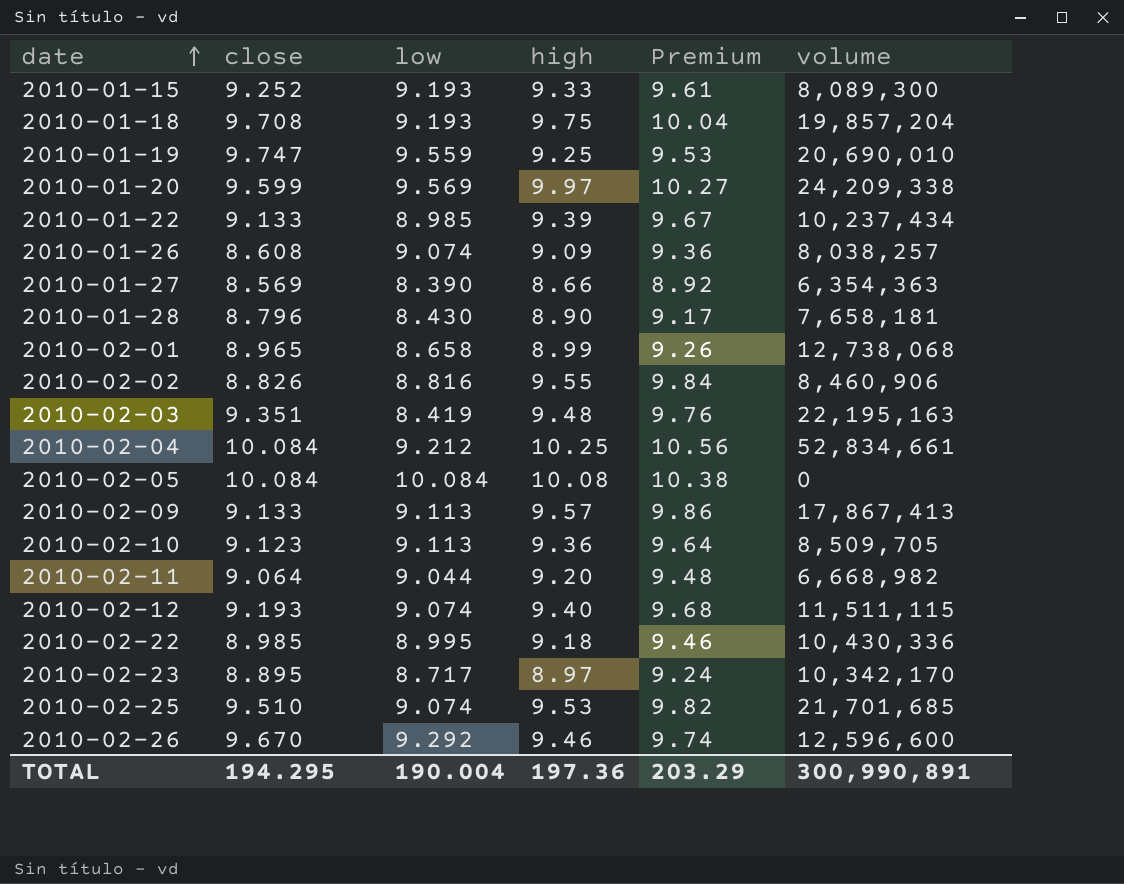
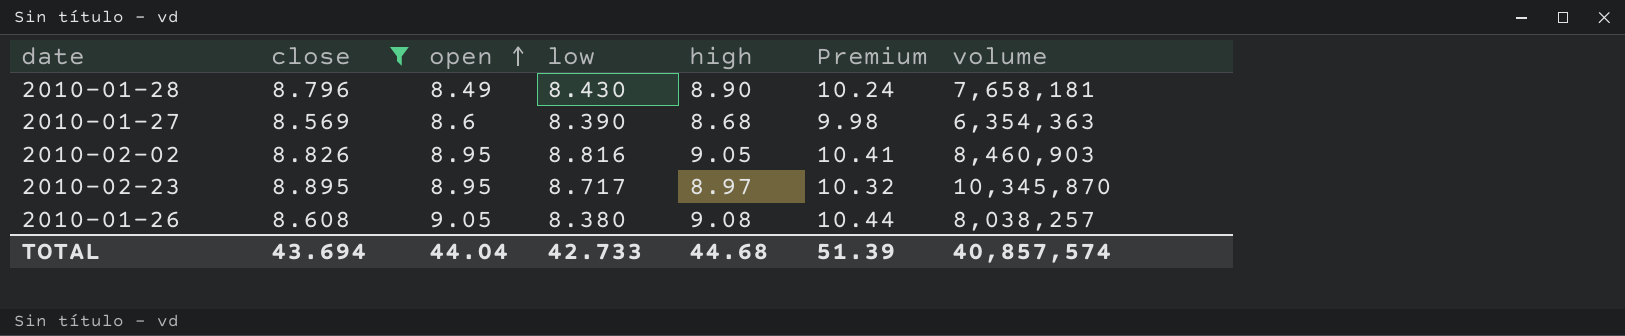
filter: none -> close <= 8.895
row order: date ascending -> open ascending
column open | position: none -> 3
column Premium | formula: [high] * 1.03 -> [high] * 1.15
2010-01-27 | high: 8.66 -> 8.68
2010-02-02 | high: 9.55 -> 9.05
2010-02-02 | volume: 8,460,906 -> 8,460,903
2010-02-23 | volume: 10,342,170 -> 10,345,870
2010-01-26 | low: 9.074 -> 8.380
2010-01-26 | high: 9.09 -> 9.08
TOTAL | close: 194.295 -> 43.694
TOTAL | low: 190.004 -> 42.733
TOTAL | high: 197.36 -> 44.68
TOTAL | Premium: 203.29 -> 51.39
TOTAL | volume: 300,990,891 -> 40,857,574

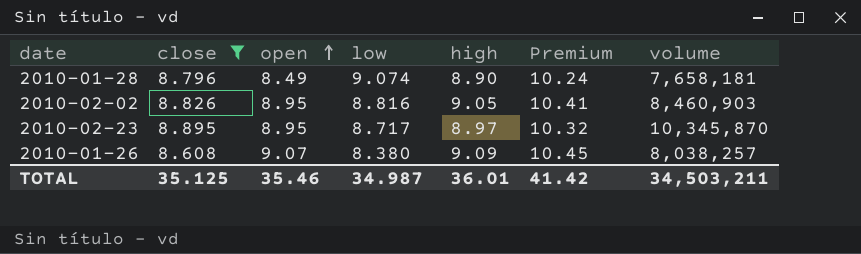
row 2010-01-27: 8.569 | 8.6 | 8.390 | 8.68 | 9.98 | 6,354,363 -> none
2010-01-28 | low: 8.430 -> 9.074
2010-01-26 | open: 9.05 -> 9.07
2010-01-26 | high: 9.08 -> 9.09
2010-01-26 | Premium: 10.44 -> 10.45
TOTAL | close: 43.694 -> 35.125
TOTAL | open: 44.04 -> 35.46
TOTAL | low: 42.733 -> 34.987
TOTAL | high: 44.68 -> 36.01
TOTAL | Premium: 51.39 -> 41.42
TOTAL | volume: 40,857,574 -> 34,503,211

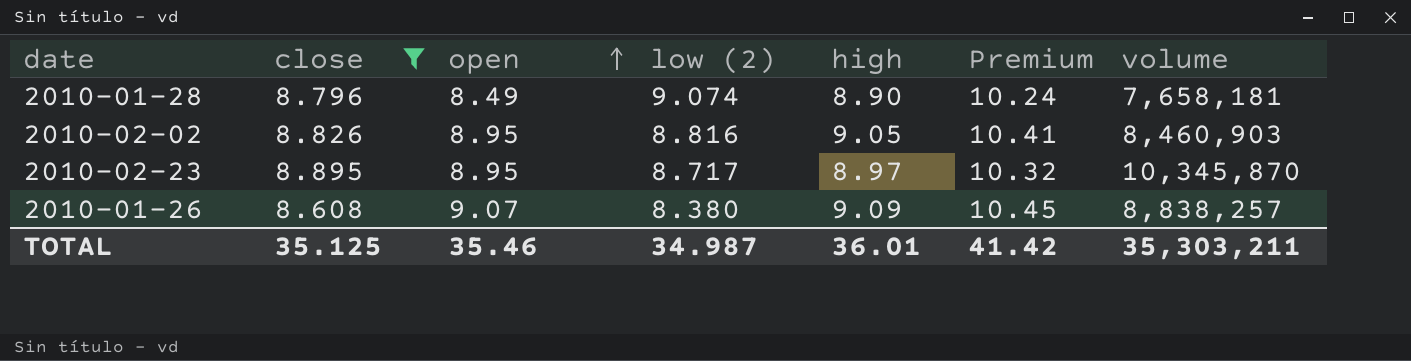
column name: low -> low (2)
2010-01-26 | volume: 8,038,257 -> 8,838,257
TOTAL | volume: 34,503,211 -> 35,303,211

